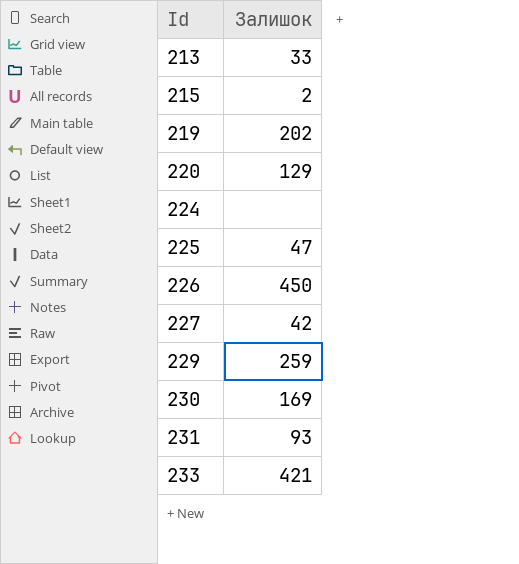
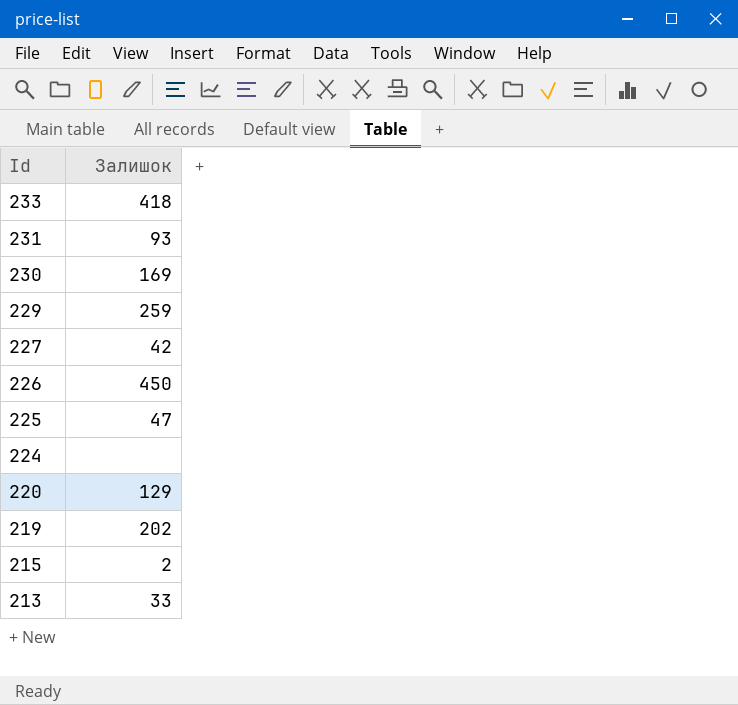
row order: Id ascending -> Id descending
233 | Залишок: 421 -> 418

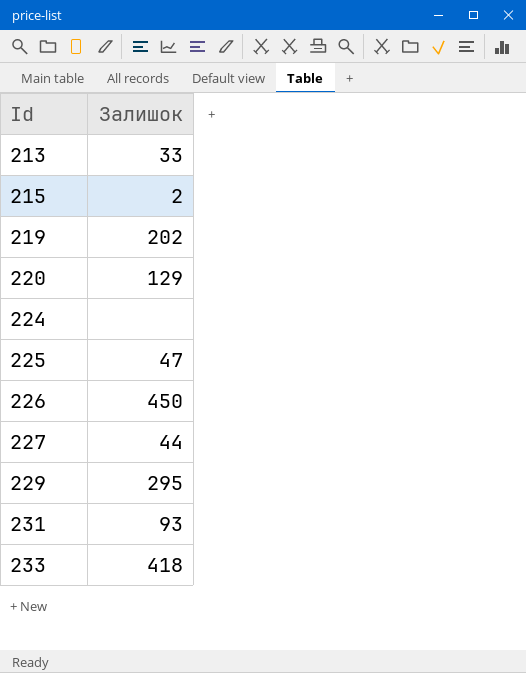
row order: Id descending -> Id ascending
row 230: 169 -> none
227 | Залишок: 42 -> 44
229 | Залишок: 259 -> 295

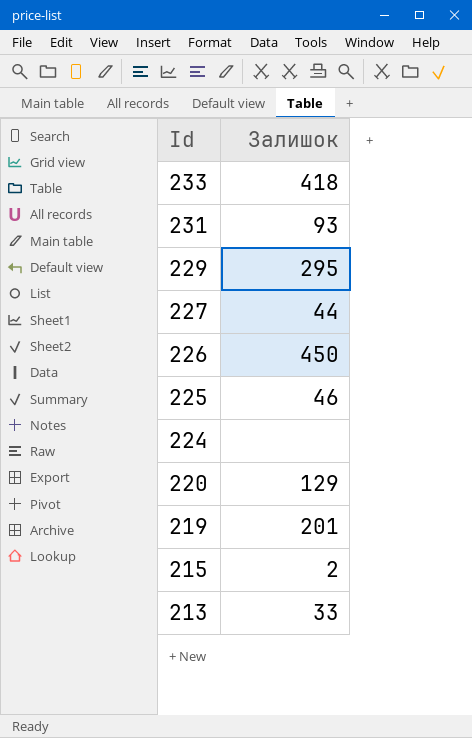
row order: Id ascending -> Id descending
225 | Залишок: 47 -> 46
219 | Залишок: 202 -> 201

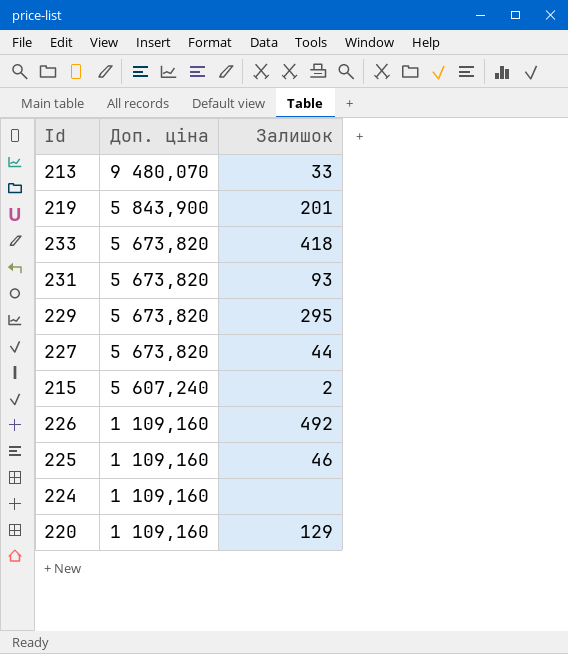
row order: Id descending -> Доп. ціна descending
column Доп. ціна | position: none -> 2
226 | Залишок: 450 -> 492

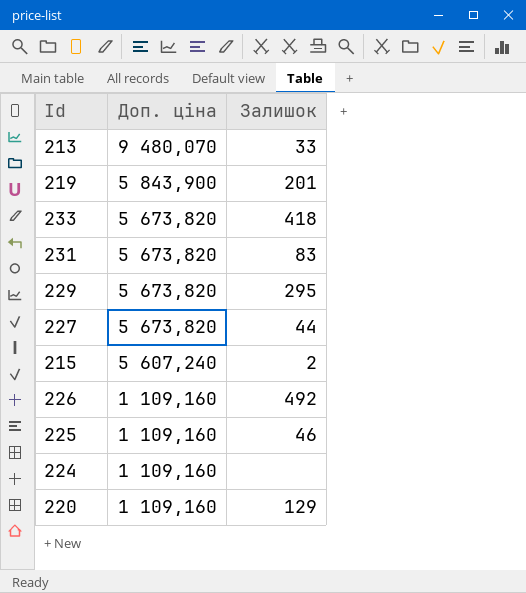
231 | Залишок: 93 -> 83

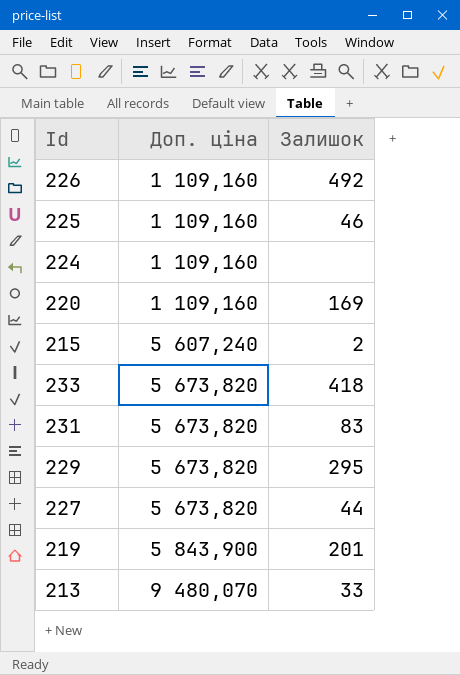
row order: Доп. ціна descending -> Доп. ціна ascending
220 | Залишок: 129 -> 169

